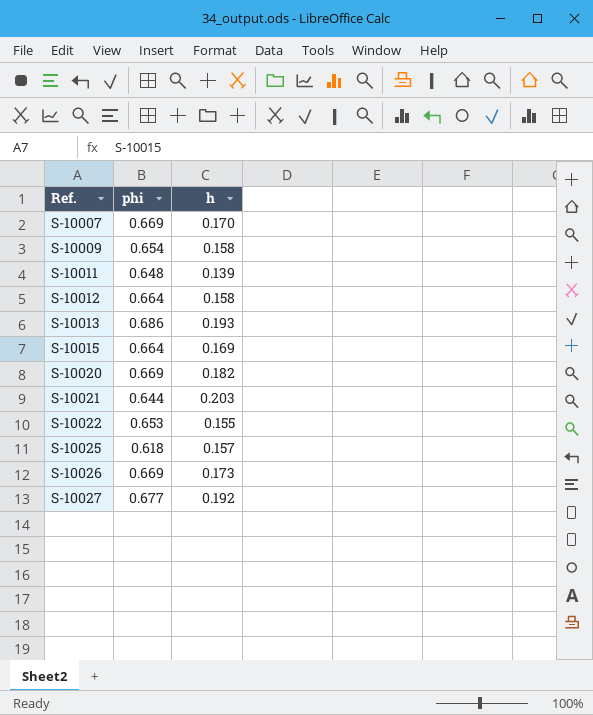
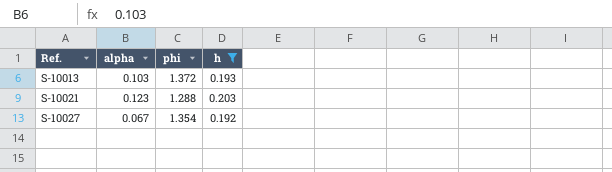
filter: none -> h >= 0.192
column alpha | position: none -> 2
S-10013 | phi: 0.686 -> 1.372
S-10021 | phi: 0.644 -> 1.288
S-10027 | phi: 0.677 -> 1.354

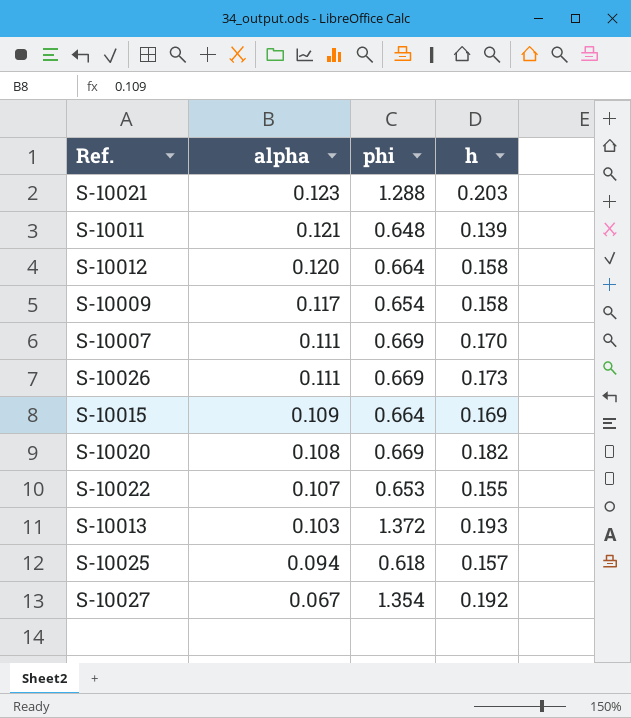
filter: h >= 0.192 -> none
row order: Ref. ascending -> alpha descending

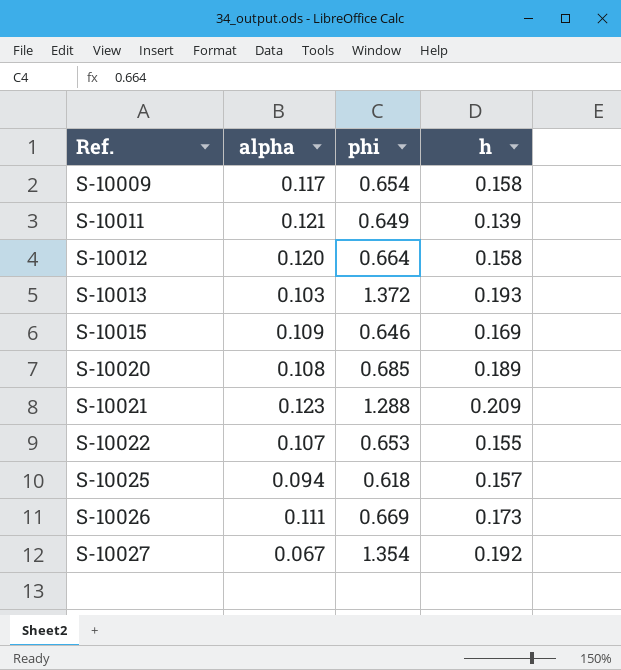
row order: alpha descending -> Ref. ascending
row S-10007: 0.111 | 0.669 | 0.170 -> none
S-10011 | phi: 0.648 -> 0.649
S-10015 | phi: 0.664 -> 0.646
S-10020 | phi: 0.669 -> 0.685
S-10020 | h: 0.182 -> 0.189
S-10021 | h: 0.203 -> 0.209

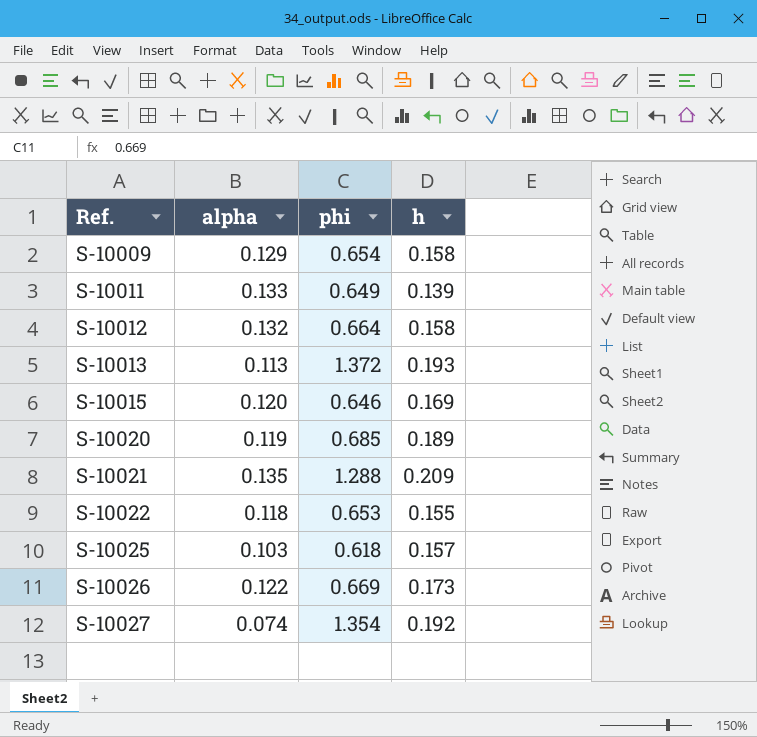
S-10009 | alpha: 0.117 -> 0.129
S-10011 | alpha: 0.121 -> 0.133
S-10012 | alpha: 0.120 -> 0.132
S-10013 | alpha: 0.103 -> 0.113
S-10015 | alpha: 0.109 -> 0.120
S-10020 | alpha: 0.108 -> 0.119
S-10021 | alpha: 0.123 -> 0.135
S-10022 | alpha: 0.107 -> 0.118
S-10025 | alpha: 0.094 -> 0.103
S-10026 | alpha: 0.111 -> 0.122
S-10027 | alpha: 0.067 -> 0.074

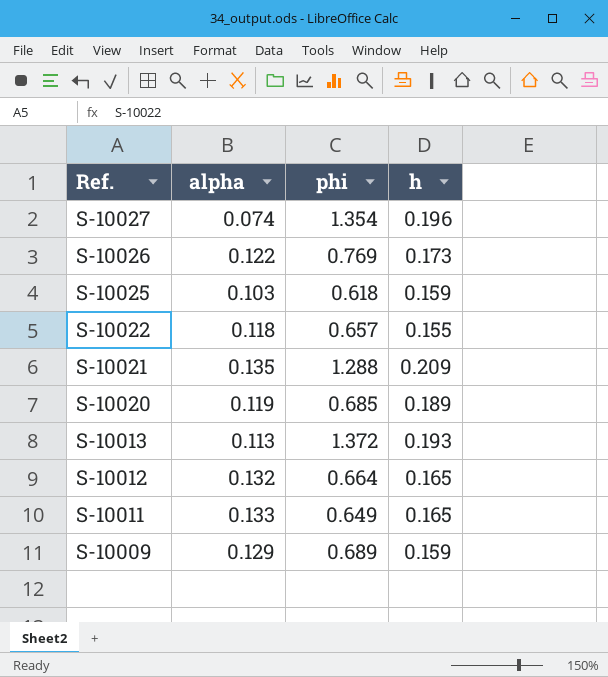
row order: Ref. ascending -> Ref. descending
row S-10015: 0.120 | 0.646 | 0.169 -> none
S-10027 | h: 0.192 -> 0.196
S-10026 | phi: 0.669 -> 0.769
S-10025 | h: 0.157 -> 0.159
S-10022 | phi: 0.653 -> 0.657
S-10012 | h: 0.158 -> 0.165
S-10011 | h: 0.139 -> 0.165
S-10009 | phi: 0.654 -> 0.689
S-10009 | h: 0.158 -> 0.159

